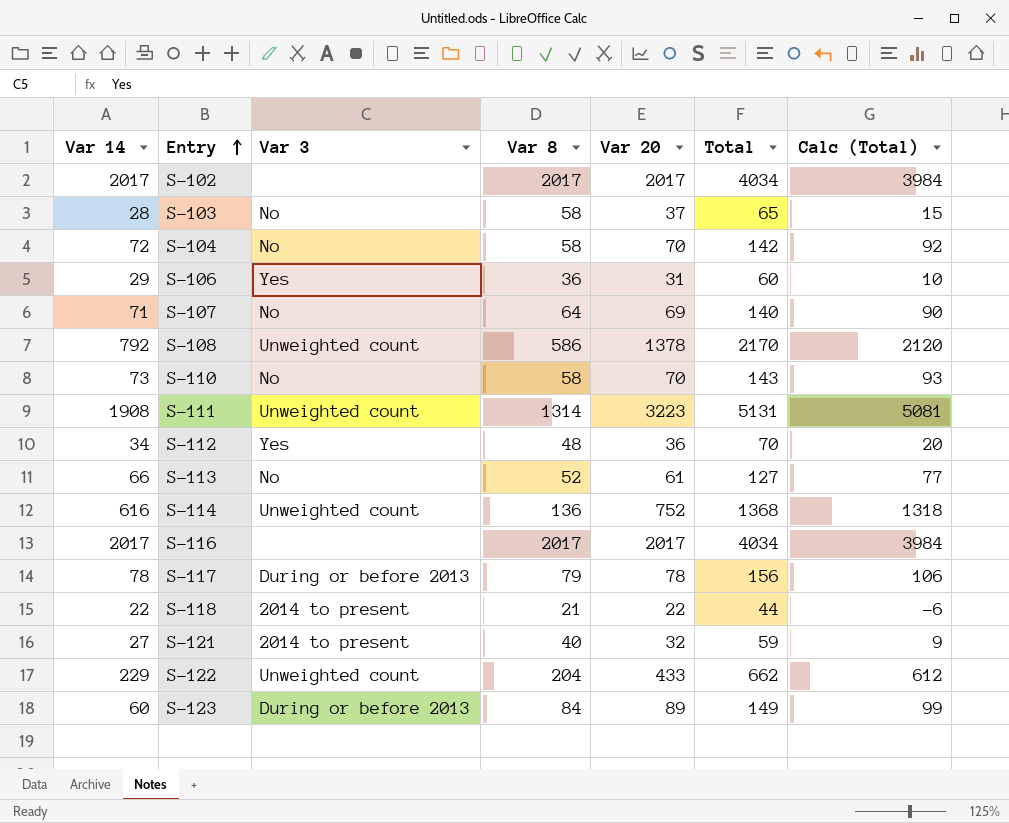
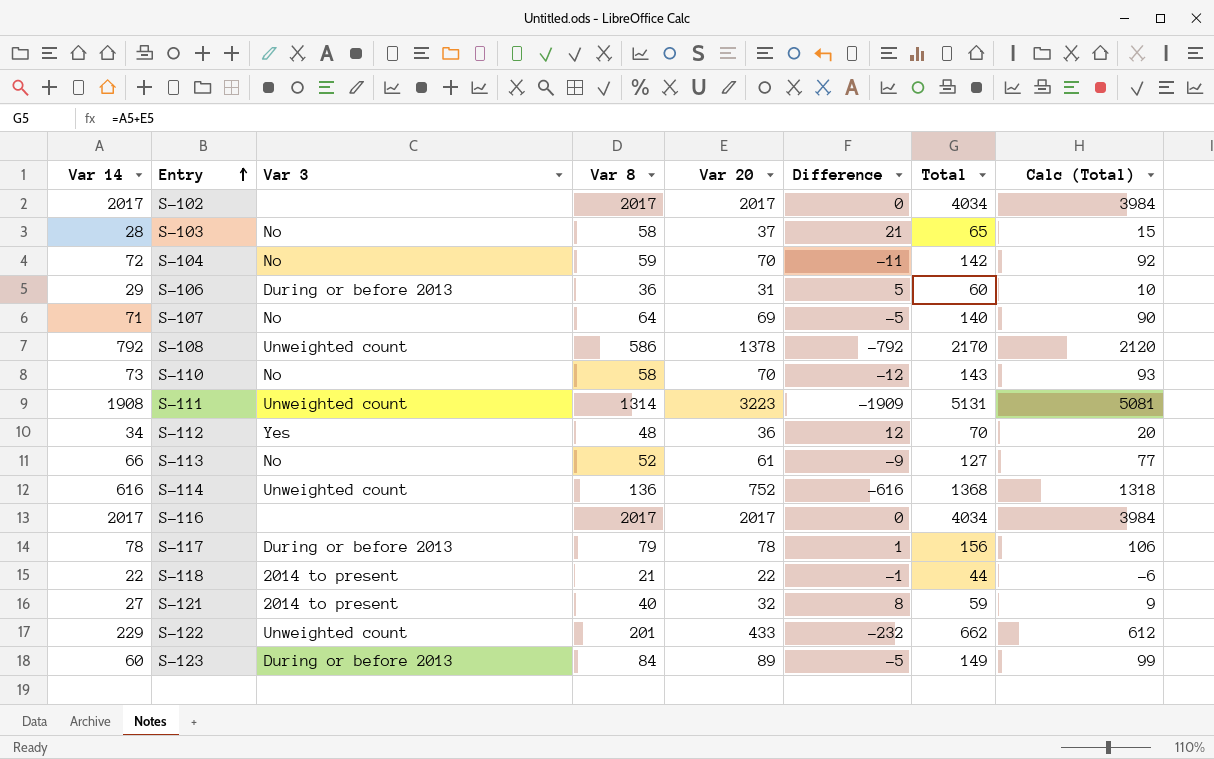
column Difference | formula: none -> [Var 8] - [Var 20]
S-104 | Var 8: 58 -> 59
S-106 | Var 3: Yes -> During or before 2013
S-122 | Var 8: 204 -> 201

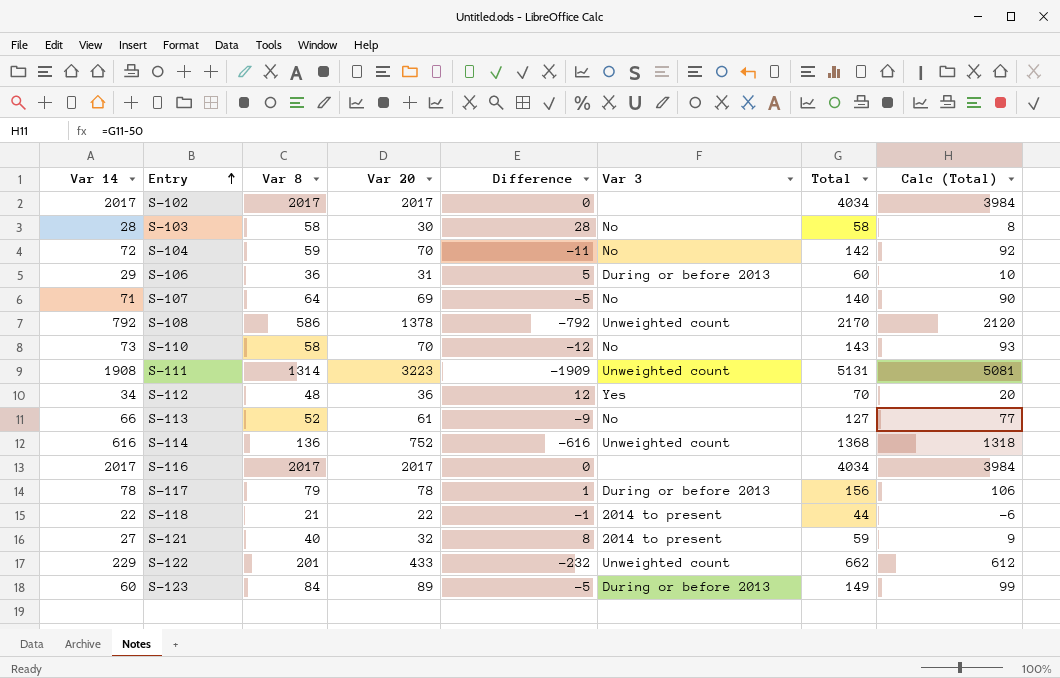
column Var 3 | position: 3 -> 6
S-103 | Var 20: 37 -> 30
S-103 | Difference: 21 -> 28
S-103 | Total: 65 -> 58
S-103 | Calc (Total): 15 -> 8

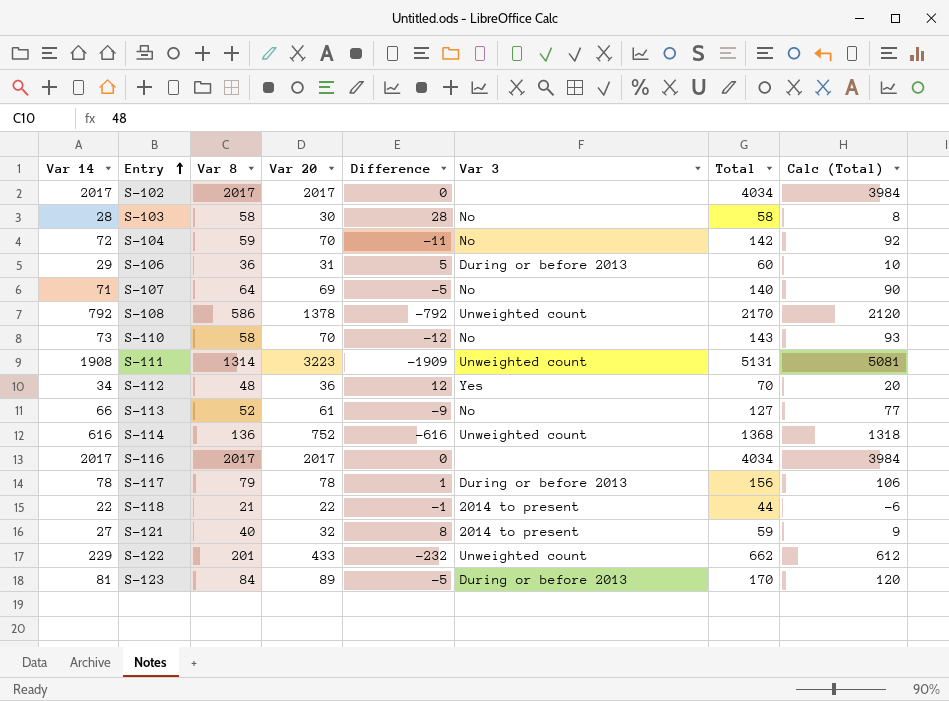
S-123 | Var 14: 60 -> 81
S-123 | Total: 149 -> 170
S-123 | Calc (Total): 99 -> 120

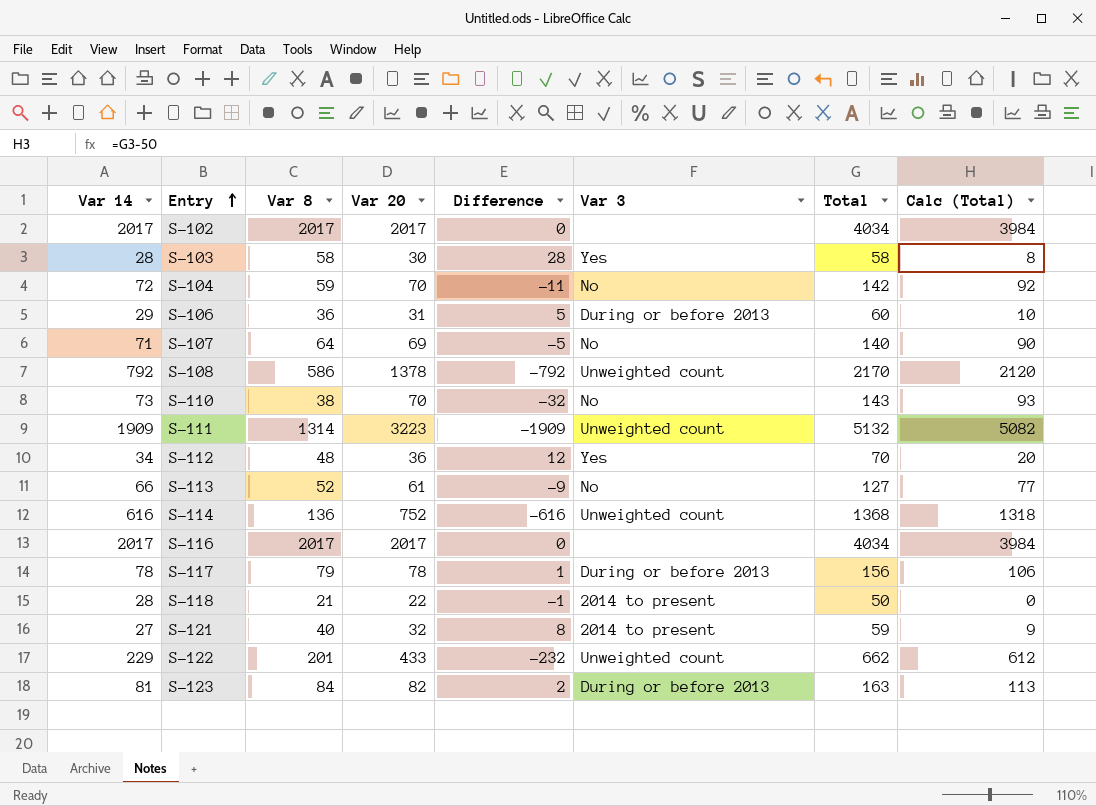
S-103 | Var 3: No -> Yes
S-110 | Var 8: 58 -> 38
S-110 | Difference: -12 -> -32
S-111 | Var 14: 1908 -> 1909
S-111 | Total: 5131 -> 5132
S-111 | Calc (Total): 5081 -> 5082
S-118 | Var 14: 22 -> 28
S-118 | Total: 44 -> 50
S-118 | Calc (Total): -6 -> 0
S-123 | Var 20: 89 -> 82
S-123 | Difference: -5 -> 2
S-123 | Total: 170 -> 163
S-123 | Calc (Total): 120 -> 113

